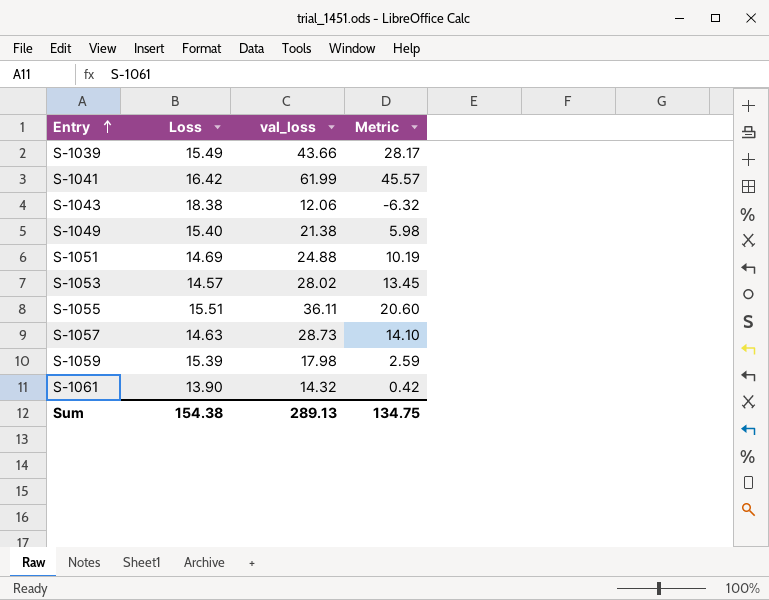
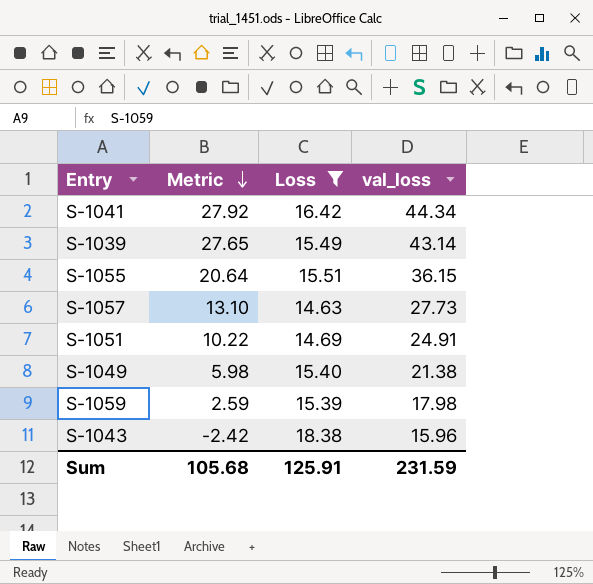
filter: none -> Loss >= 14.63
row order: Entry ascending -> Metric descending
column Metric | position: 4 -> 2
S-1041 | Metric: 45.57 -> 27.92
S-1041 | val_loss: 61.99 -> 44.34
S-1039 | Metric: 28.17 -> 27.65
S-1039 | val_loss: 43.66 -> 43.14
S-1055 | Metric: 20.60 -> 20.64
S-1055 | val_loss: 36.11 -> 36.15
S-1057 | Metric: 14.10 -> 13.10
S-1057 | val_loss: 28.73 -> 27.73
S-1051 | Metric: 10.19 -> 10.22
S-1051 | val_loss: 24.88 -> 24.91
S-1043 | Metric: -6.32 -> -2.42
S-1043 | val_loss: 12.06 -> 15.96
Sum | Metric: 134.75 -> 105.68
Sum | Loss: 154.38 -> 125.91
Sum | val_loss: 289.13 -> 231.59

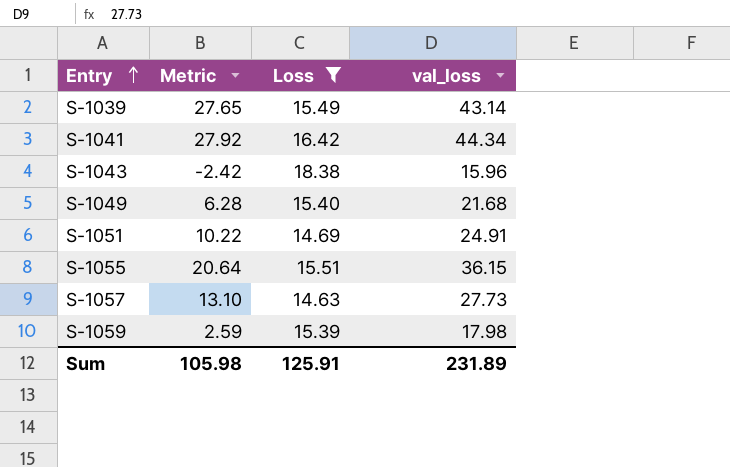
row order: Metric descending -> Entry ascending
S-1049 | Metric: 5.98 -> 6.28
S-1049 | val_loss: 21.38 -> 21.68
Sum | Metric: 105.68 -> 105.98
Sum | val_loss: 231.59 -> 231.89

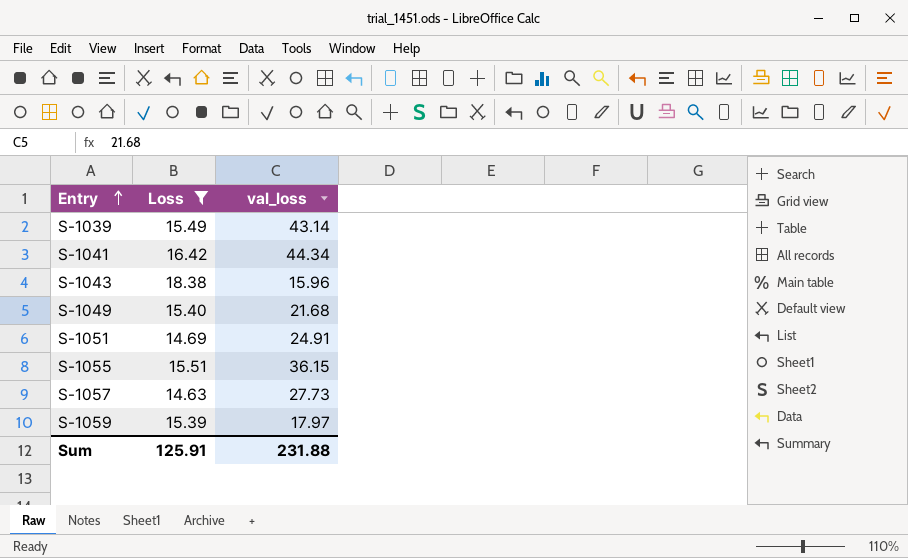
column Metric | formula: [val_loss] - [Loss] -> none
S-1059 | val_loss: 17.98 -> 17.97
Sum | val_loss: 231.89 -> 231.88

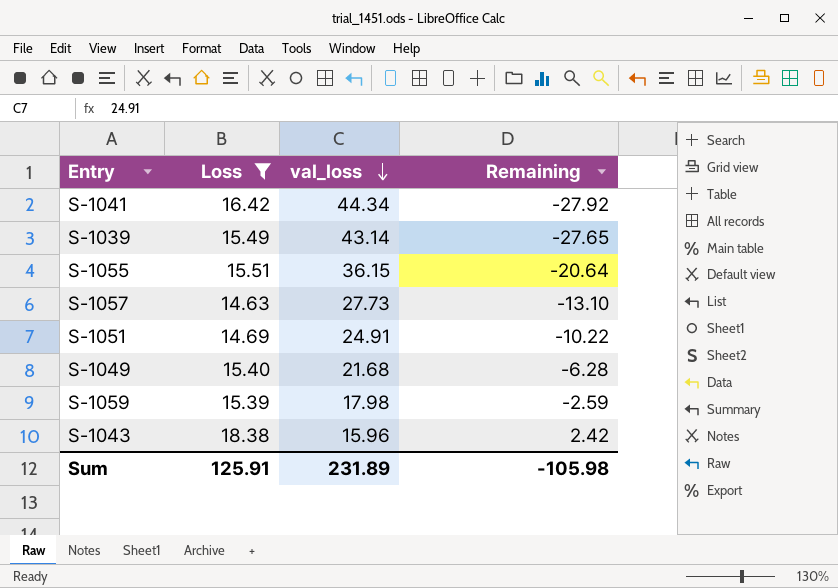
row order: Entry ascending -> val_loss descending
column Remaining | formula: none -> [Loss] - [val_loss]
S-1059 | val_loss: 17.97 -> 17.98
Sum | val_loss: 231.88 -> 231.89

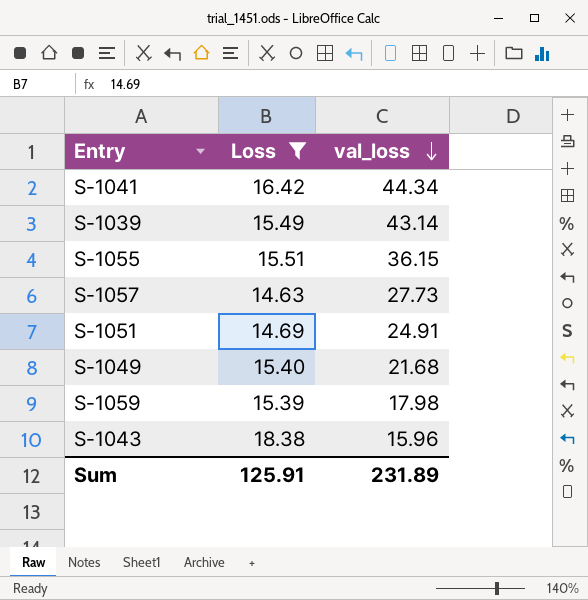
column Remaining | formula: [Loss] - [val_loss] -> none

